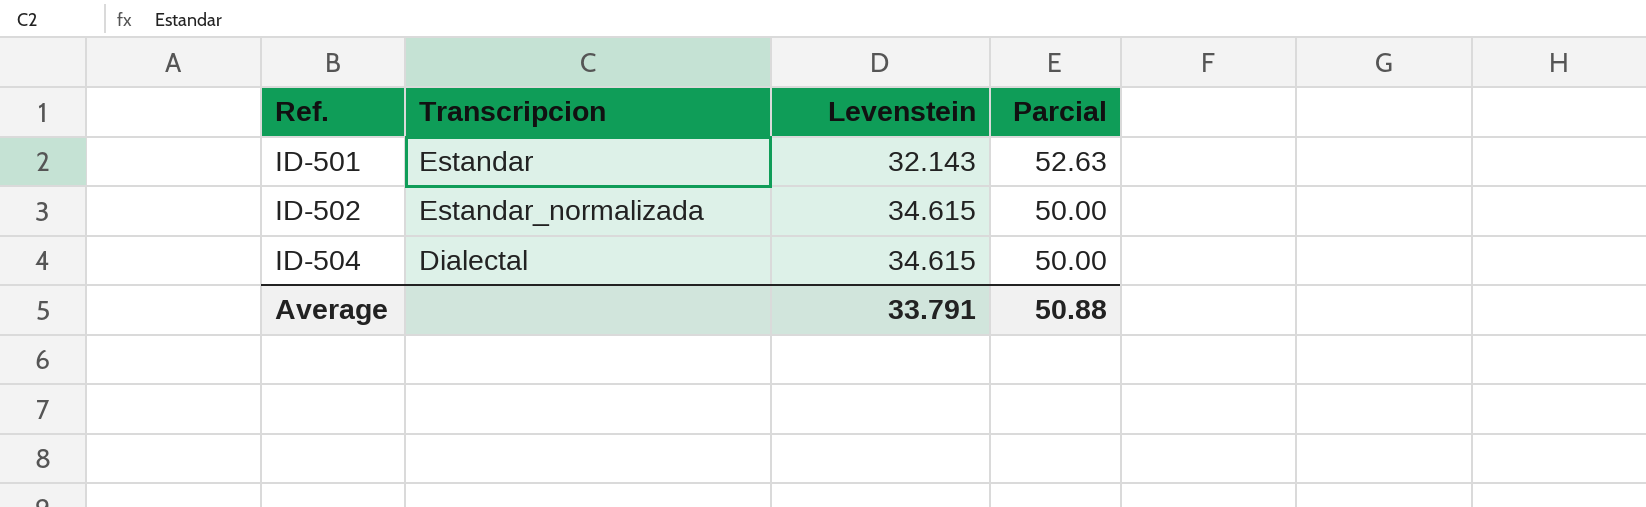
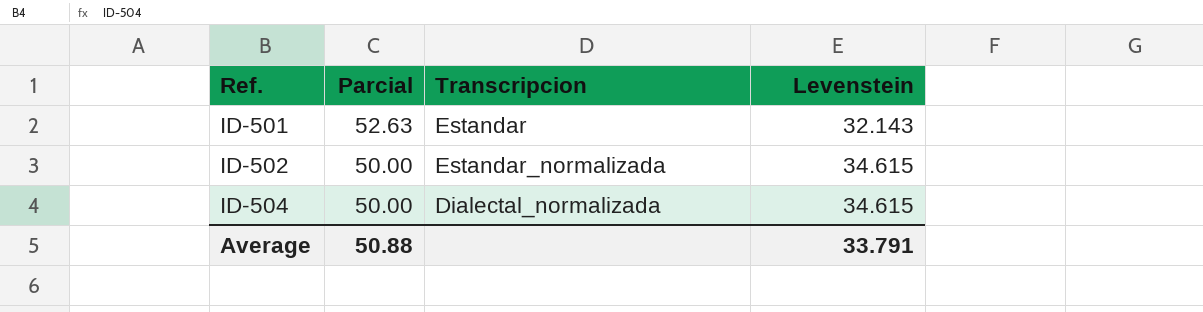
column Parcial | position: 4 -> 2
ID-504 | Transcripcion: Dialectal -> Dialectal_normalizada

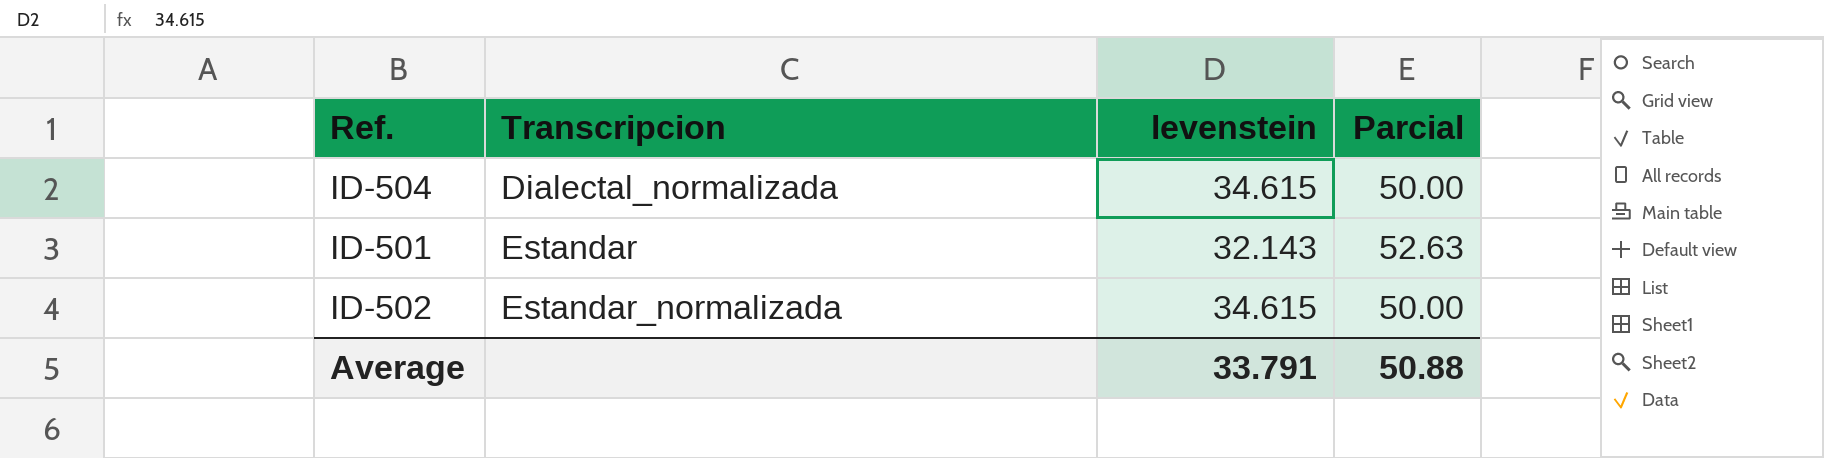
row order: Ref. ascending -> Transcripcion ascending
column name: Levenstein -> levenstein
column Parcial | position: 2 -> 4

